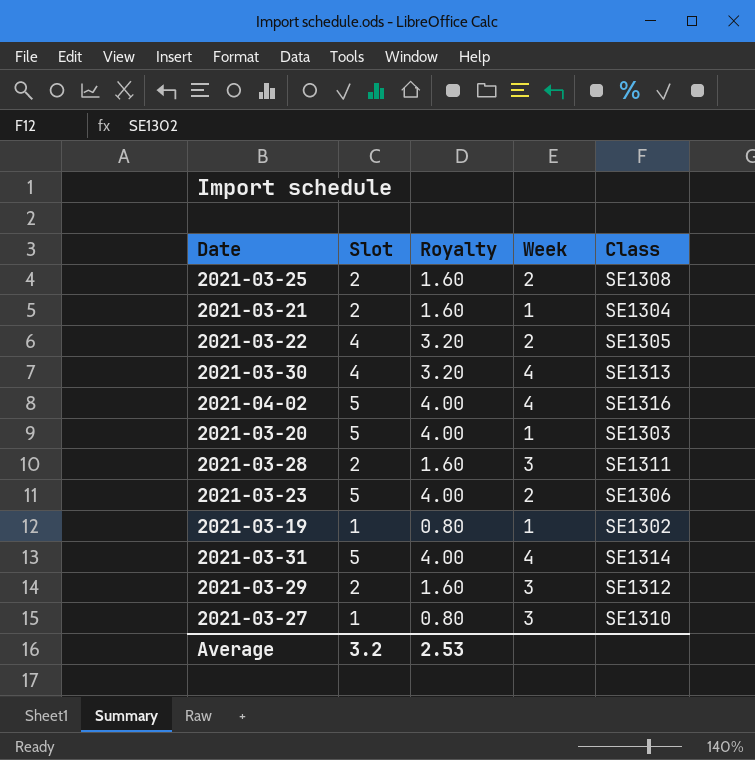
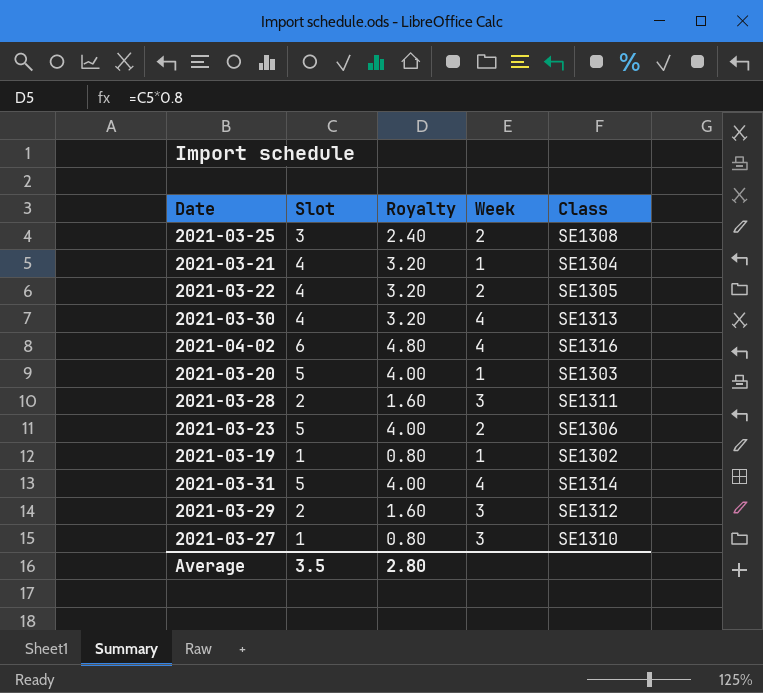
2021-03-25 | Slot: 2 -> 3
2021-03-25 | Royalty: 1.60 -> 2.40
2021-03-21 | Slot: 2 -> 4
2021-03-21 | Royalty: 1.60 -> 3.20
2021-04-02 | Slot: 5 -> 6
2021-04-02 | Royalty: 4.00 -> 4.80
Average | Slot: 3.2 -> 3.5
Average | Royalty: 2.53 -> 2.80

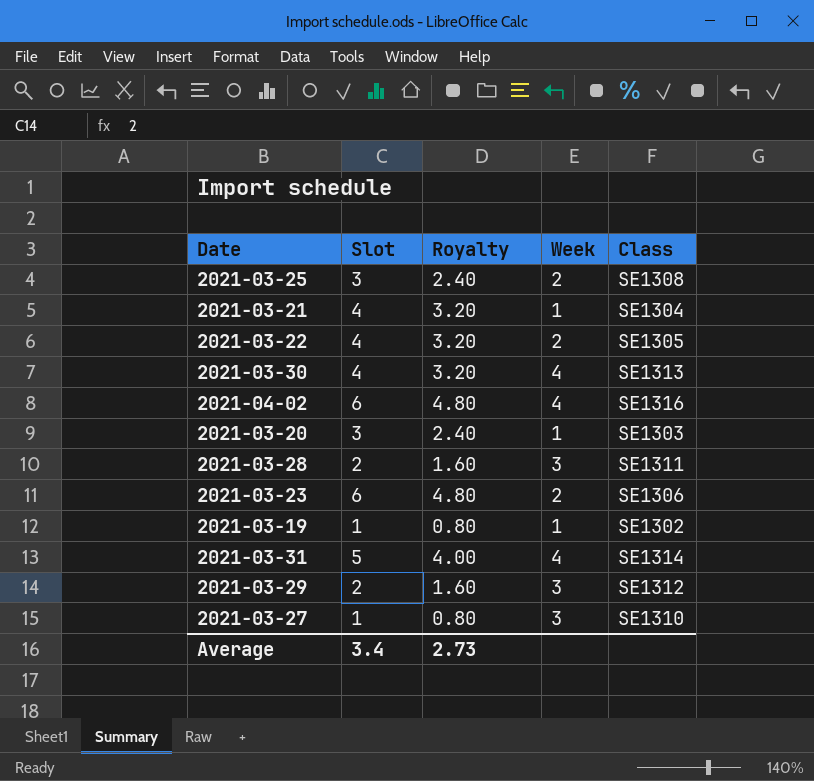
2021-03-20 | Slot: 5 -> 3
2021-03-20 | Royalty: 4.00 -> 2.40
2021-03-23 | Slot: 5 -> 6
2021-03-23 | Royalty: 4.00 -> 4.80
Average | Slot: 3.5 -> 3.4
Average | Royalty: 2.80 -> 2.73

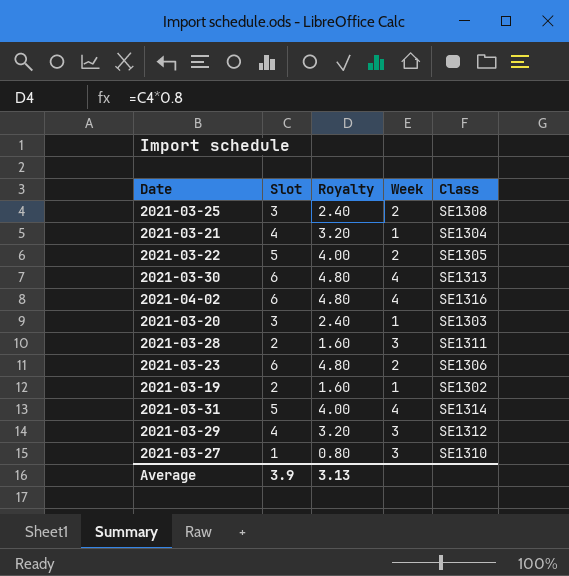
2021-03-22 | Slot: 4 -> 5
2021-03-22 | Royalty: 3.20 -> 4.00
2021-03-30 | Slot: 4 -> 6
2021-03-30 | Royalty: 3.20 -> 4.80
2021-03-19 | Slot: 1 -> 2
2021-03-19 | Royalty: 0.80 -> 1.60
2021-03-29 | Slot: 2 -> 4
2021-03-29 | Royalty: 1.60 -> 3.20
Average | Slot: 3.4 -> 3.9
Average | Royalty: 2.73 -> 3.13

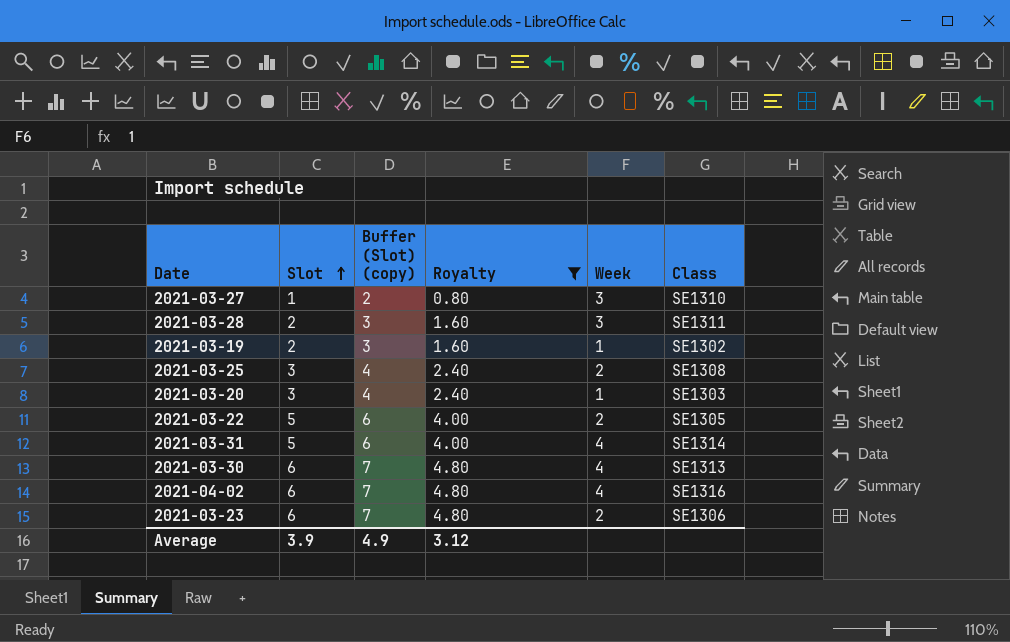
filter: none -> Royalty != 3.20
row order: none -> Slot ascending
column Buffer (Slot) (copy) | formula: none -> [Slot] + 1
Average | Royalty: 3.13 -> 3.12

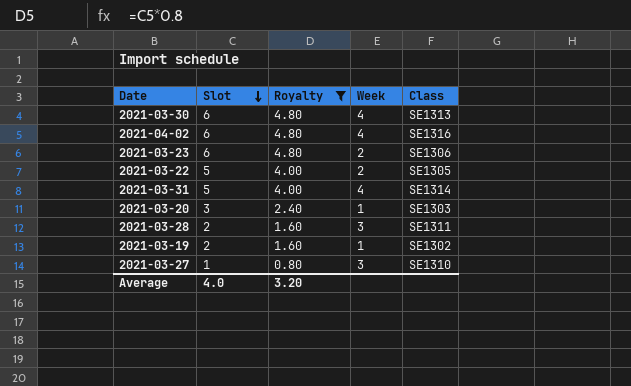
row order: Slot ascending -> Slot descending
column Buffer (Slot) (copy) | formula: [Slot] + 1 -> none
row 2021-03-25: 3 | 4 | 2.40 | 2 | SE1308 -> none
Average | Slot: 3.9 -> 4.0
Average | Royalty: 3.12 -> 3.20

